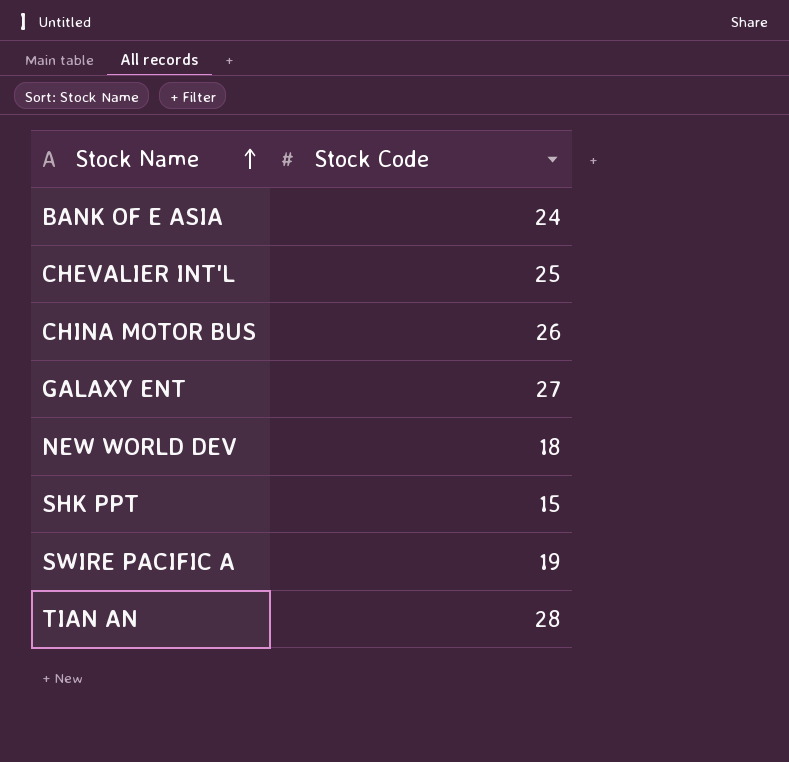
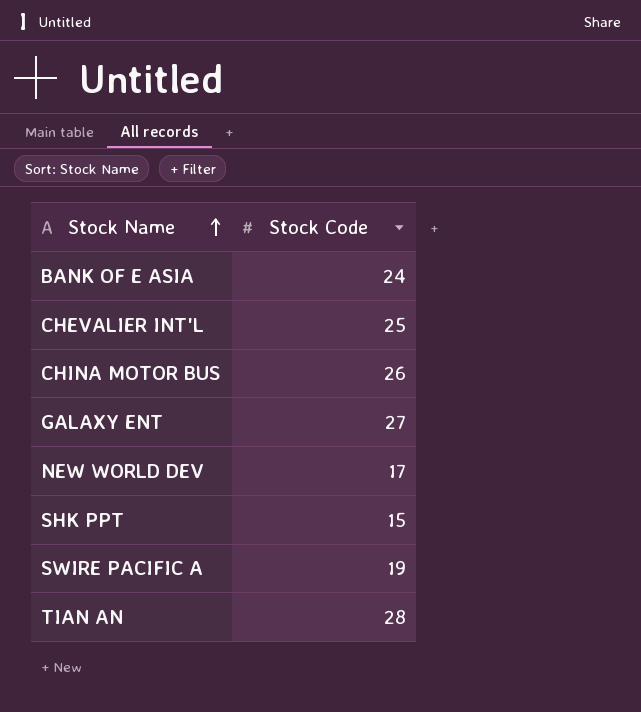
NEW WORLD DEV | Stock Code: 18 -> 17

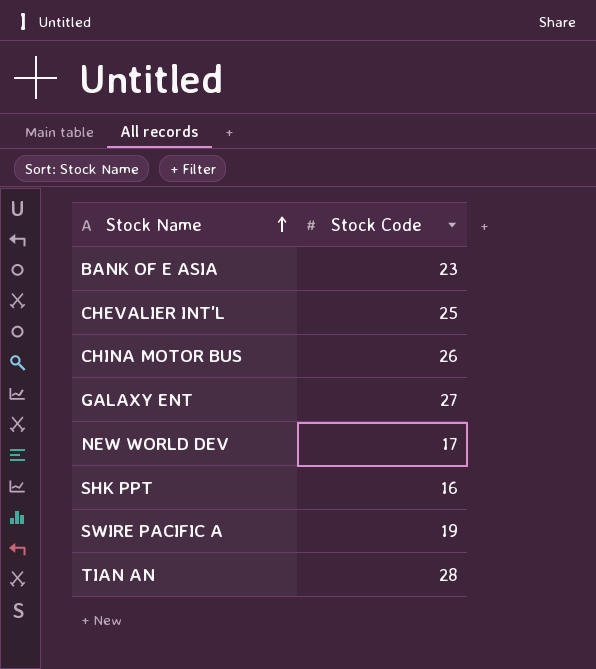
BANK OF E ASIA | Stock Code: 24 -> 23
SHK PPT | Stock Code: 15 -> 16

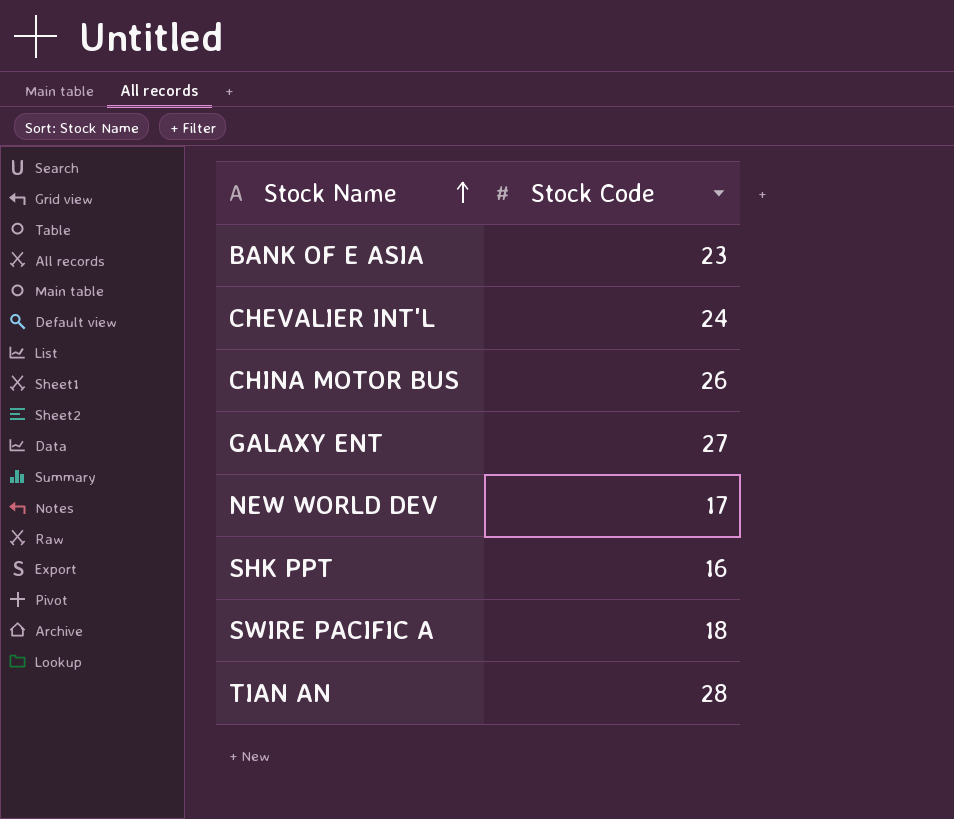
CHEVALIER INT'L | Stock Code: 25 -> 24
SWIRE PACIFIC A | Stock Code: 19 -> 18

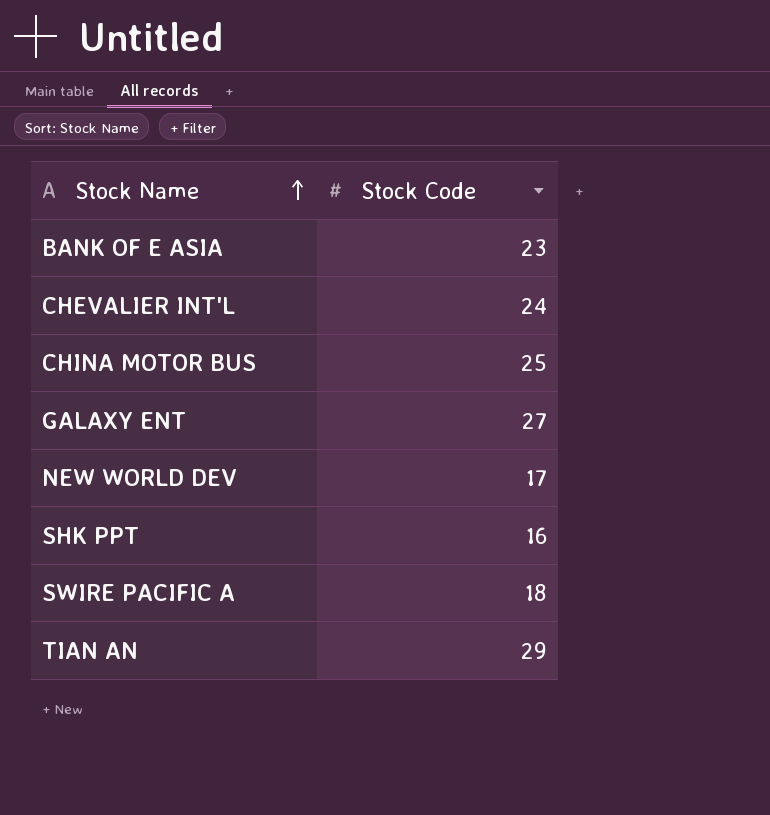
CHINA MOTOR BUS | Stock Code: 26 -> 25
TIAN AN | Stock Code: 28 -> 29

